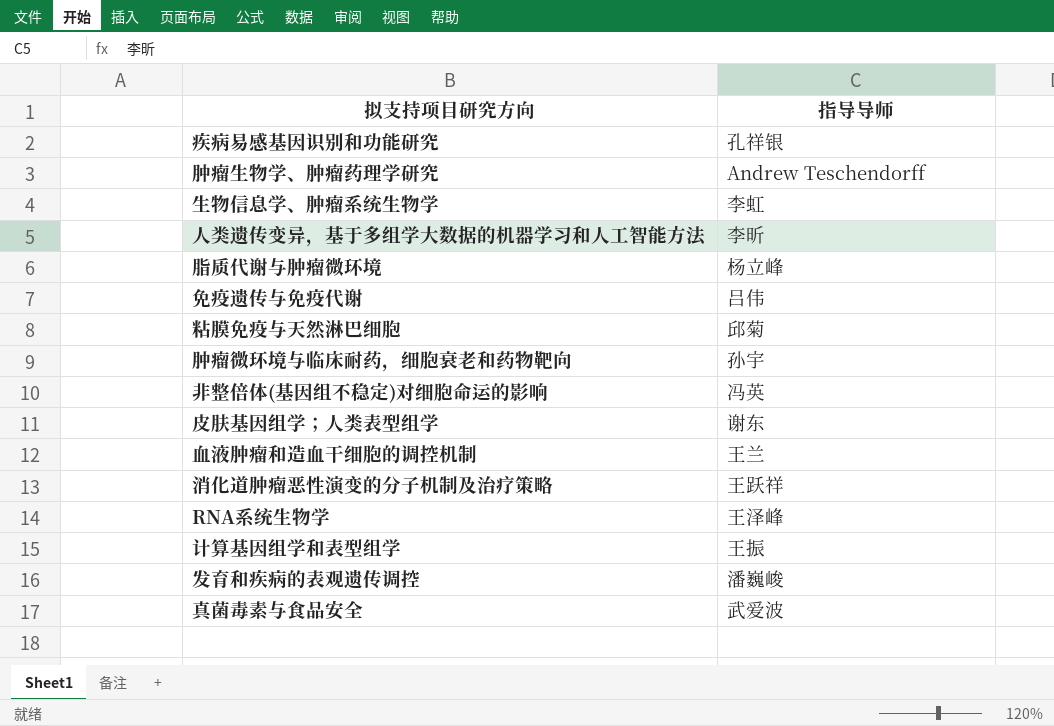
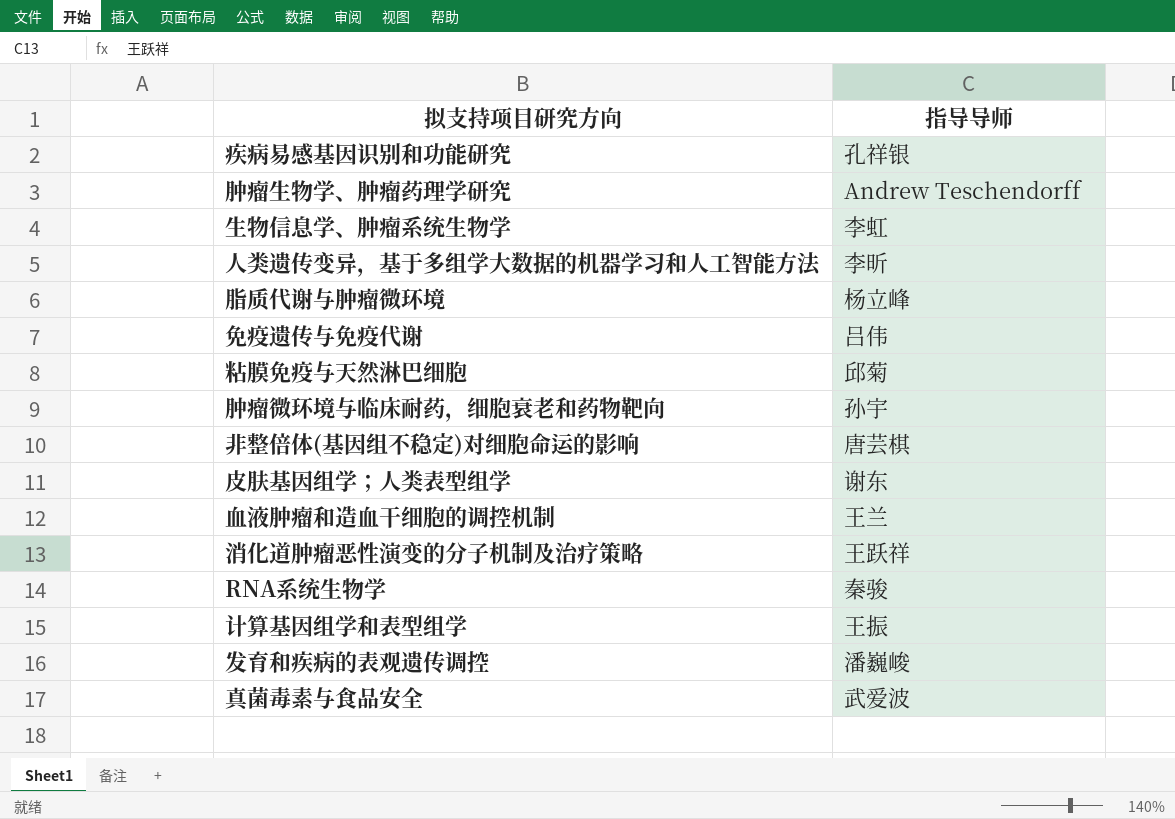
非整倍体(基因组不稳定)对细胞命运的影响 | 指导导师: 冯英 -> 唐芸棋
RNA系统生物学 | 指导导师: 王泽峰 -> 秦骏

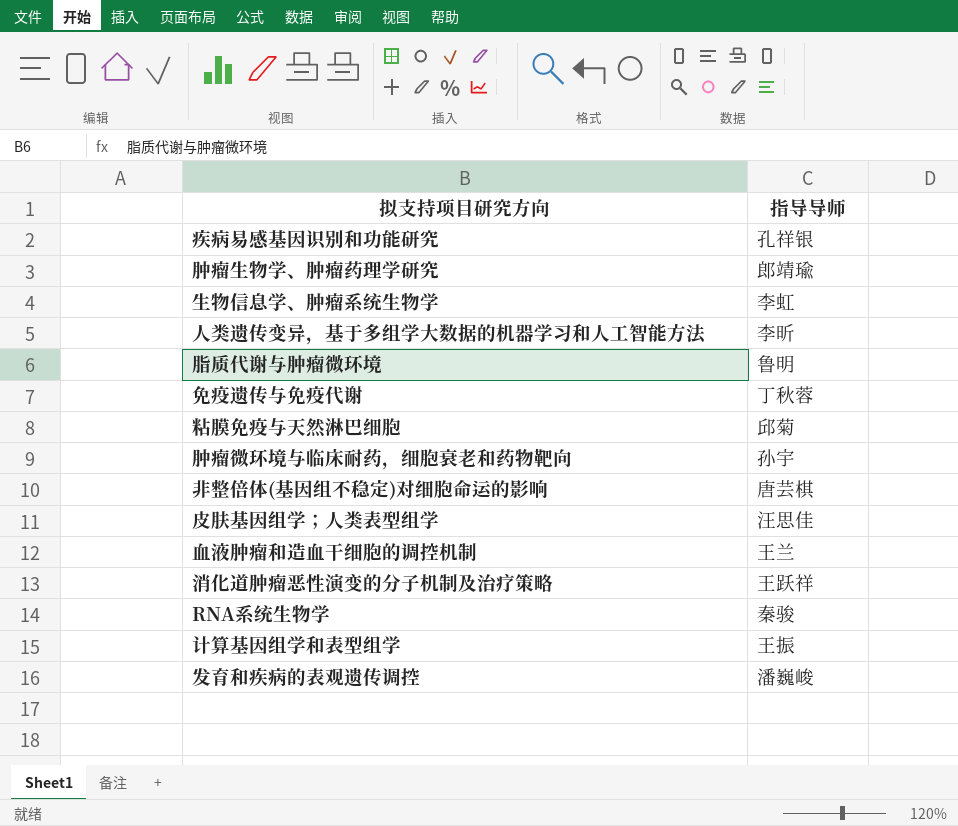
row 真菌毒素与食品安全: 武爱波 -> none
肿瘤生物学、肿瘤药理学研究 | 指导导师: Andrew Teschendorff -> 郎靖瑜
脂质代谢与肿瘤微环境 | 指导导师: 杨立峰 -> 鲁明
免疫遗传与免疫代谢 | 指导导师: 吕伟 -> 丁秋蓉
皮肤基因组学；人类表型组学 | 指导导师: 谢东 -> 汪思佳

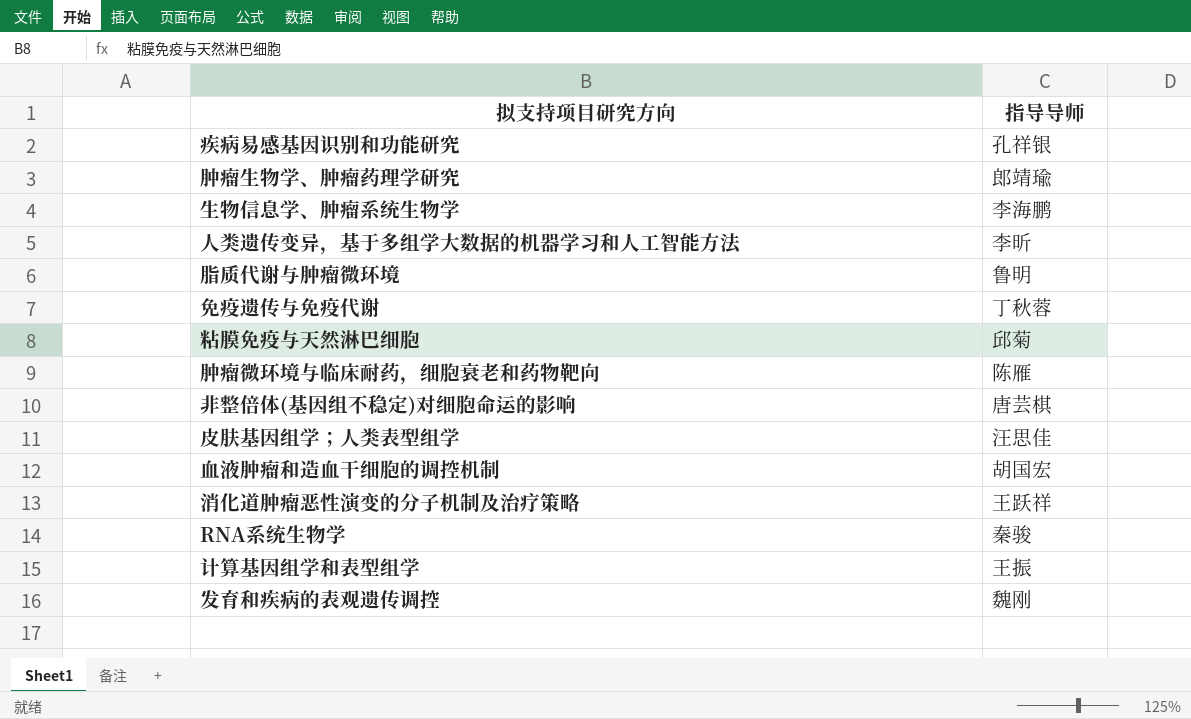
生物信息学、肿瘤系统生物学 | 指导导师: 李虹 -> 李海鹏
肿瘤微环境与临床耐药，细胞衰老和药物靶向 | 指导导师: 孙宇 -> 陈雁
血液肿瘤和造血干细胞的调控机制 | 指导导师: 王兰 -> 胡国宏
发育和疾病的表观遗传调控 | 指导导师: 潘巍峻 -> 魏刚

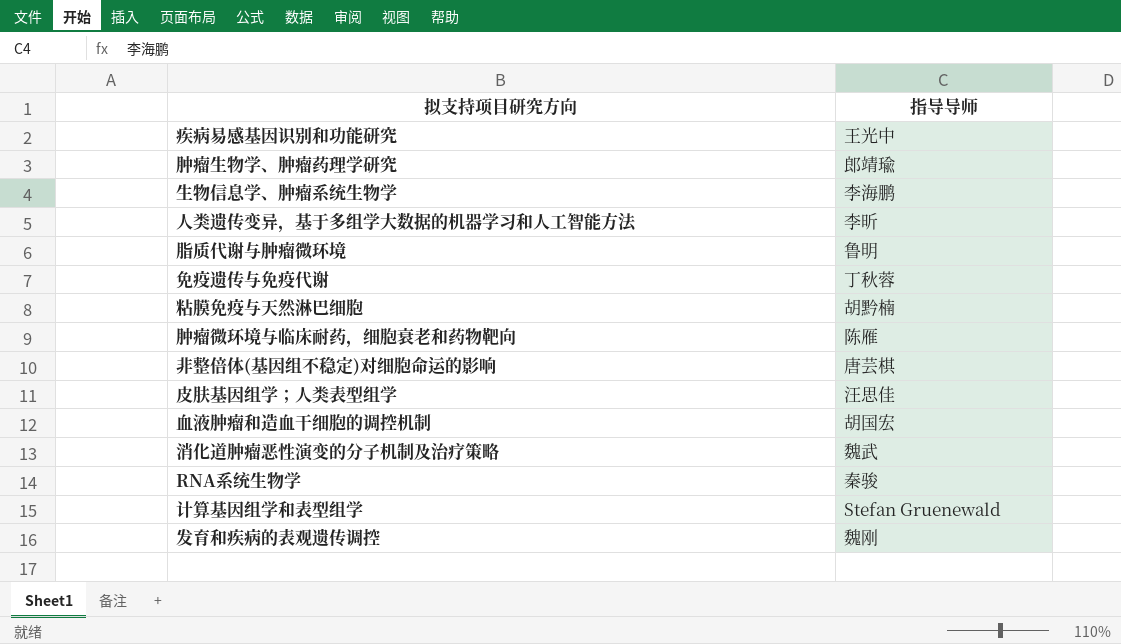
疾病易感基因识别和功能研究 | 指导导师: 孔祥银 -> 王光中
粘膜免疫与天然淋巴细胞 | 指导导师: 邱菊 -> 胡黔楠
消化道肿瘤恶性演变的分子机制及治疗策略 | 指导导师: 王跃祥 -> 魏武
计算基因组学和表型组学 | 指导导师: 王振 -> Stefan Gruenewald

